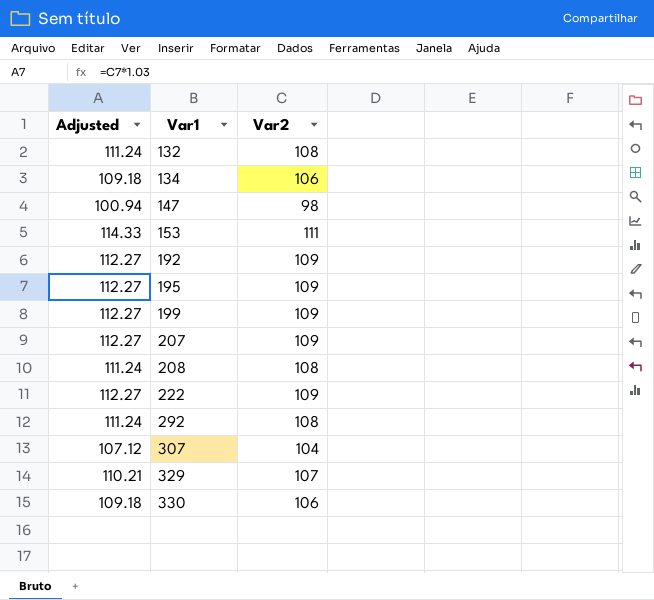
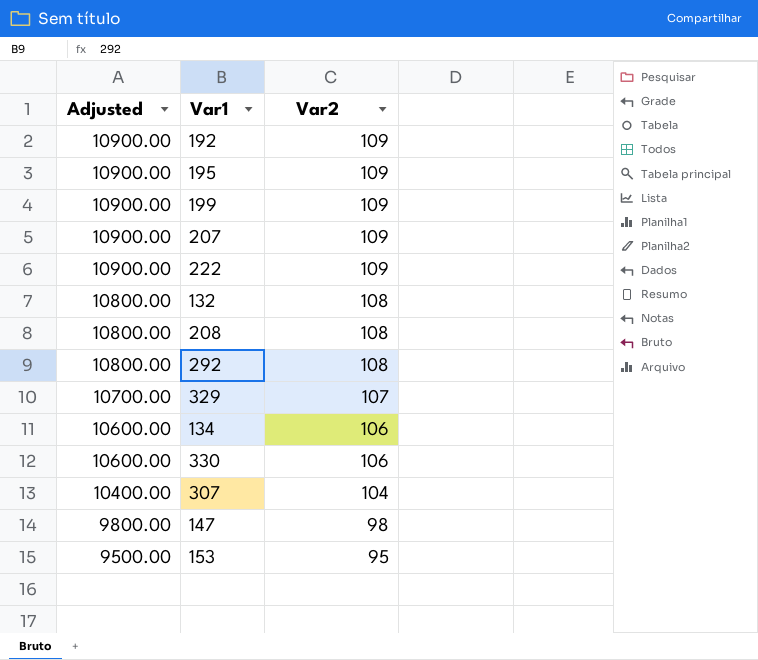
row order: Var1 ascending -> Adjusted descending
column Adjusted | formula: [Var2] * 1.03 -> [Var2] * 100
153 | Var2: 111 -> 95

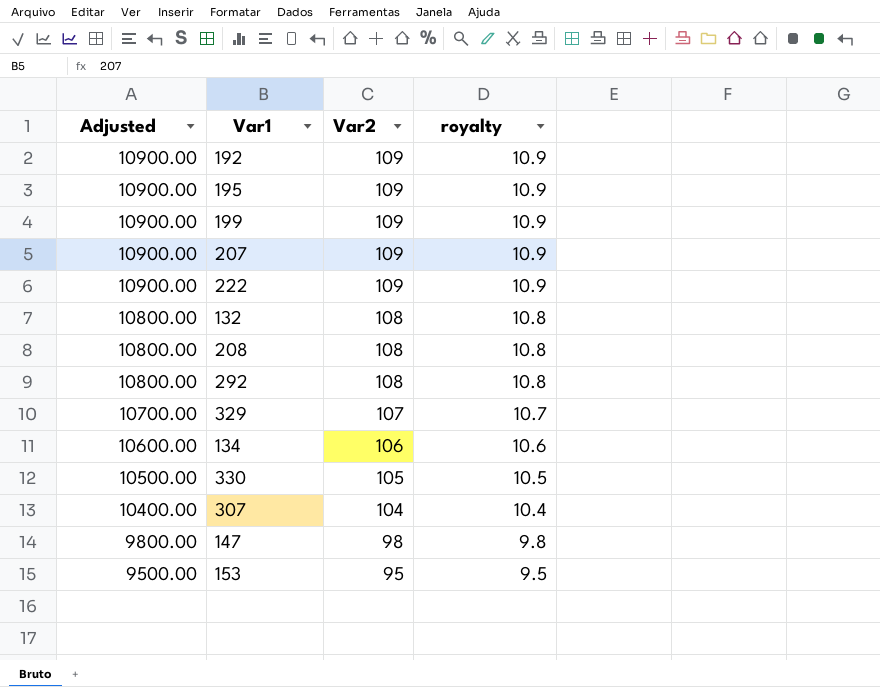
column royalty | formula: none -> [Var2] * 0.1
330 | Adjusted: 10600.00 -> 10500.00
330 | Var2: 106 -> 105

